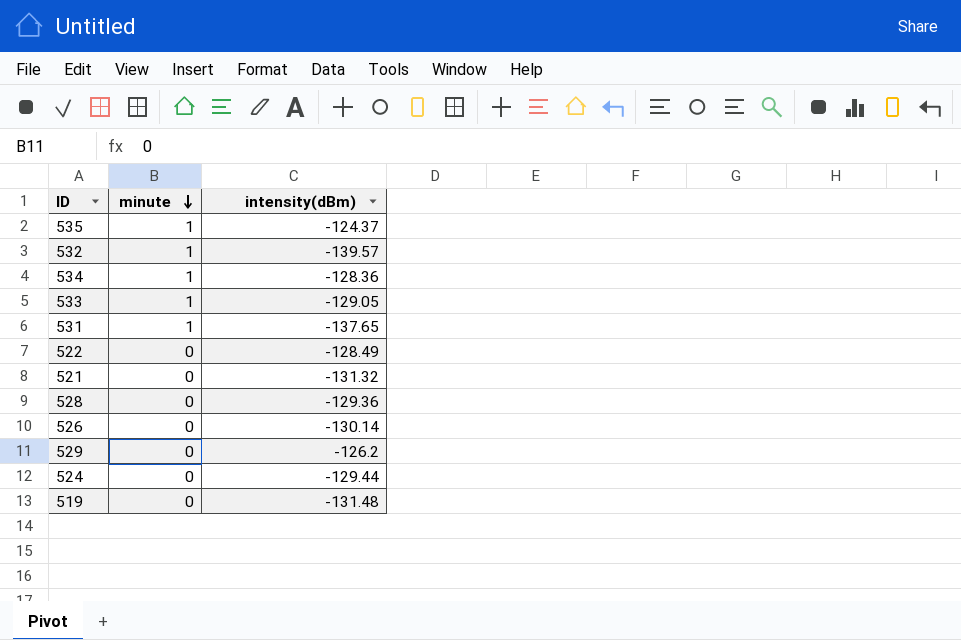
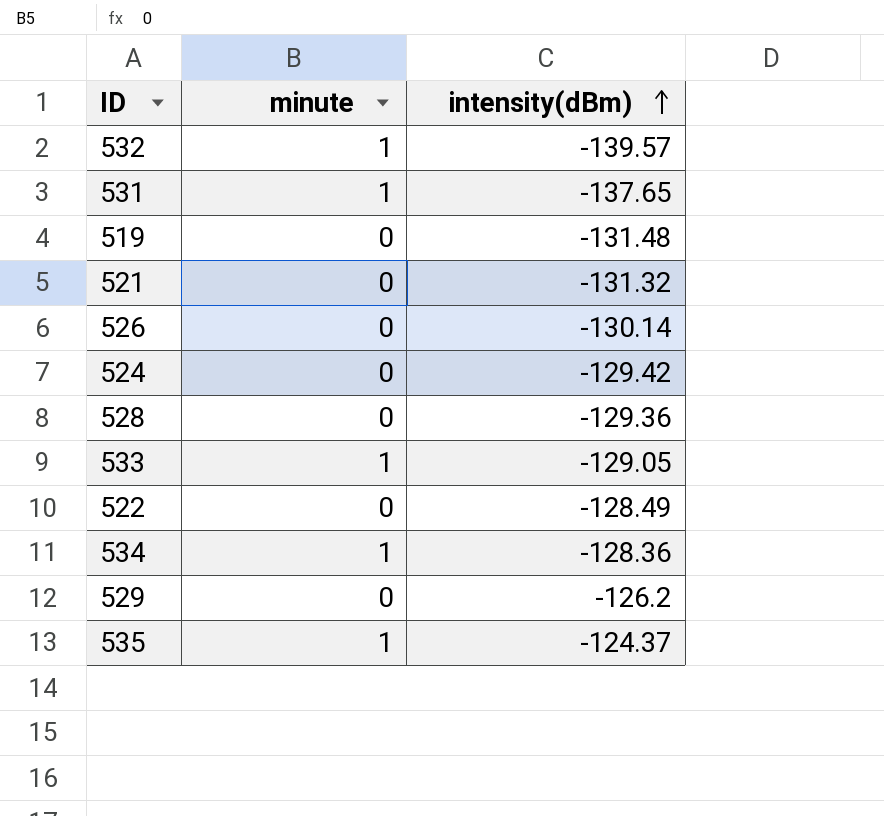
row order: minute descending -> intensity(dBm) ascending
524 | intensity(dBm): -129.44 -> -129.42

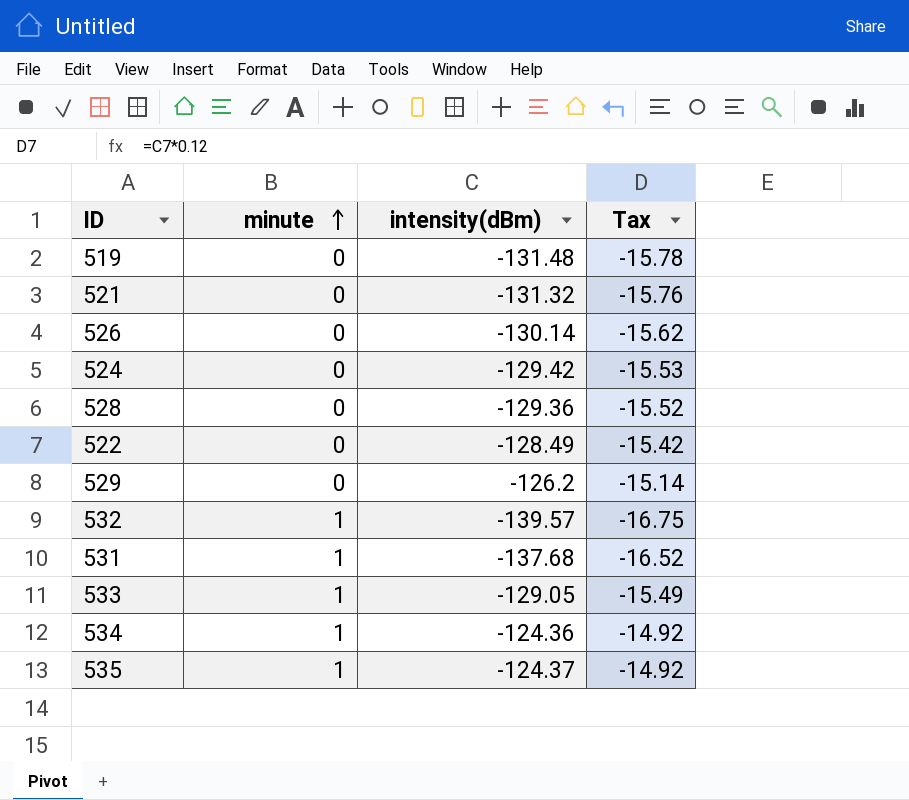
row order: intensity(dBm) ascending -> minute ascending
column Tax | formula: none -> [intensity(dBm)] * 0.12
531 | intensity(dBm): -137.65 -> -137.68
534 | intensity(dBm): -128.36 -> -124.36

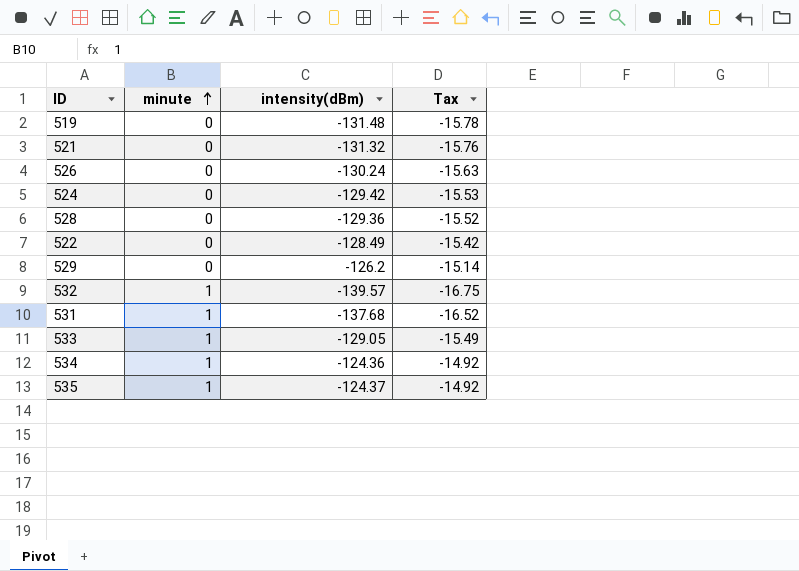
526 | intensity(dBm): -130.14 -> -130.24
526 | Tax: -15.62 -> -15.63

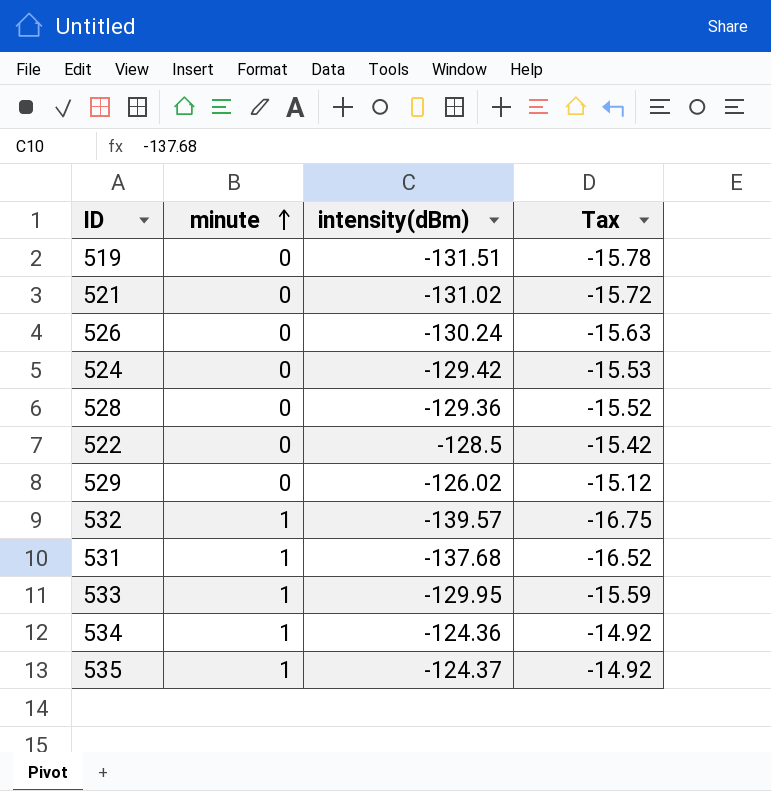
519 | intensity(dBm): -131.48 -> -131.51
521 | intensity(dBm): -131.32 -> -131.02
521 | Tax: -15.76 -> -15.72
522 | intensity(dBm): -128.49 -> -128.5
529 | intensity(dBm): -126.2 -> -126.02
529 | Tax: -15.14 -> -15.12
533 | intensity(dBm): -129.05 -> -129.95
533 | Tax: -15.49 -> -15.59

